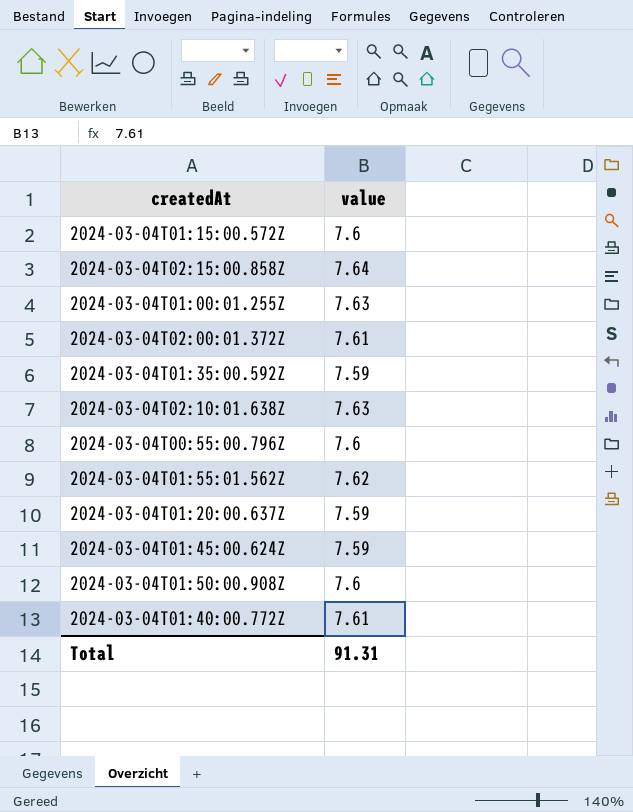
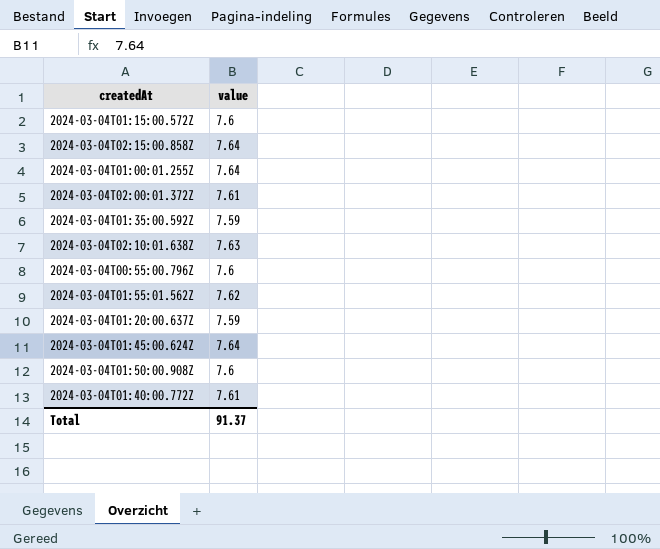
2024-03-04T01:00:01.255Z | value: 7.63 -> 7.64
2024-03-04T01:45:00.624Z | value: 7.59 -> 7.64
Total | value: 91.31 -> 91.37

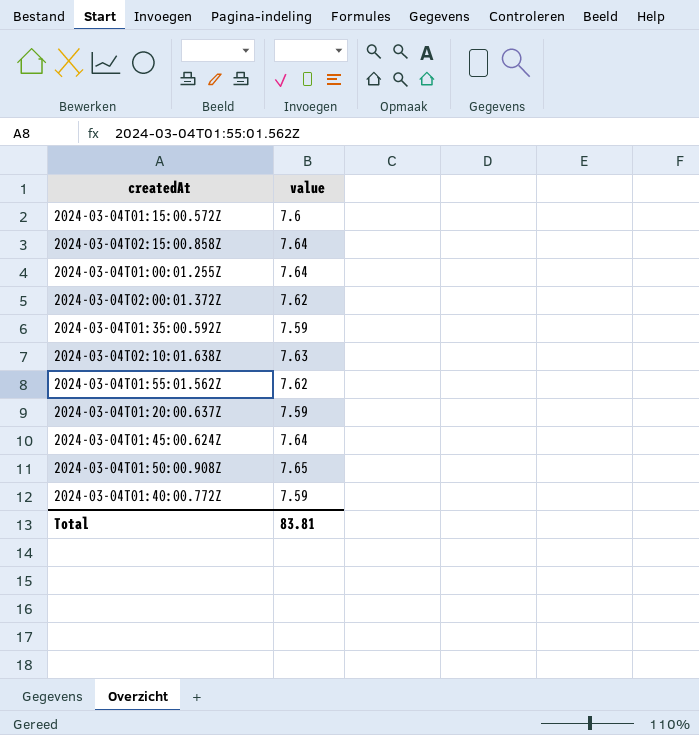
row 2024-03-04T00:55:00.796Z: 7.6 -> none
2024-03-04T02:00:01.372Z | value: 7.61 -> 7.62
2024-03-04T01:50:00.908Z | value: 7.6 -> 7.65
2024-03-04T01:40:00.772Z | value: 7.61 -> 7.59
Total | value: 91.37 -> 83.81

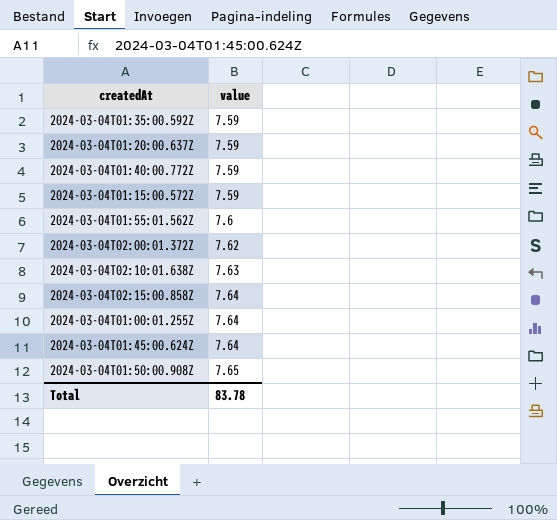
row order: none -> value ascending
2024-03-04T01:15:00.572Z | value: 7.6 -> 7.59
2024-03-04T01:55:01.562Z | value: 7.62 -> 7.6
Total | value: 83.81 -> 83.78

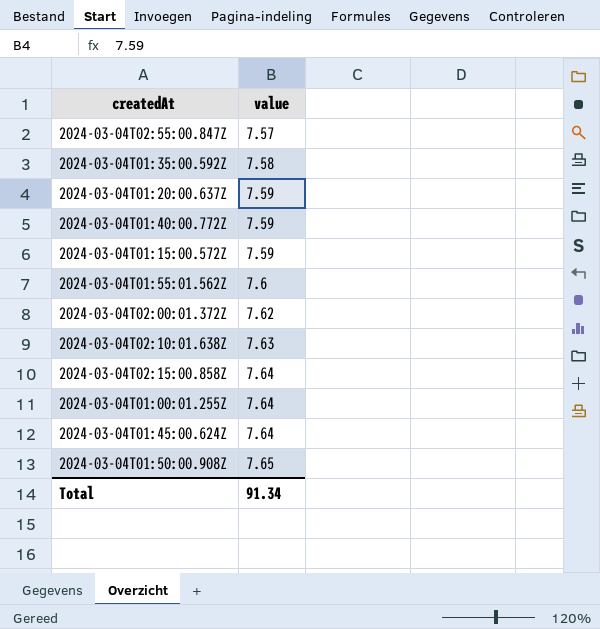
row 2024-03-04T02:55:00.847Z: none -> 7.57
2024-03-04T01:35:00.592Z | value: 7.59 -> 7.58
Total | value: 83.78 -> 91.34

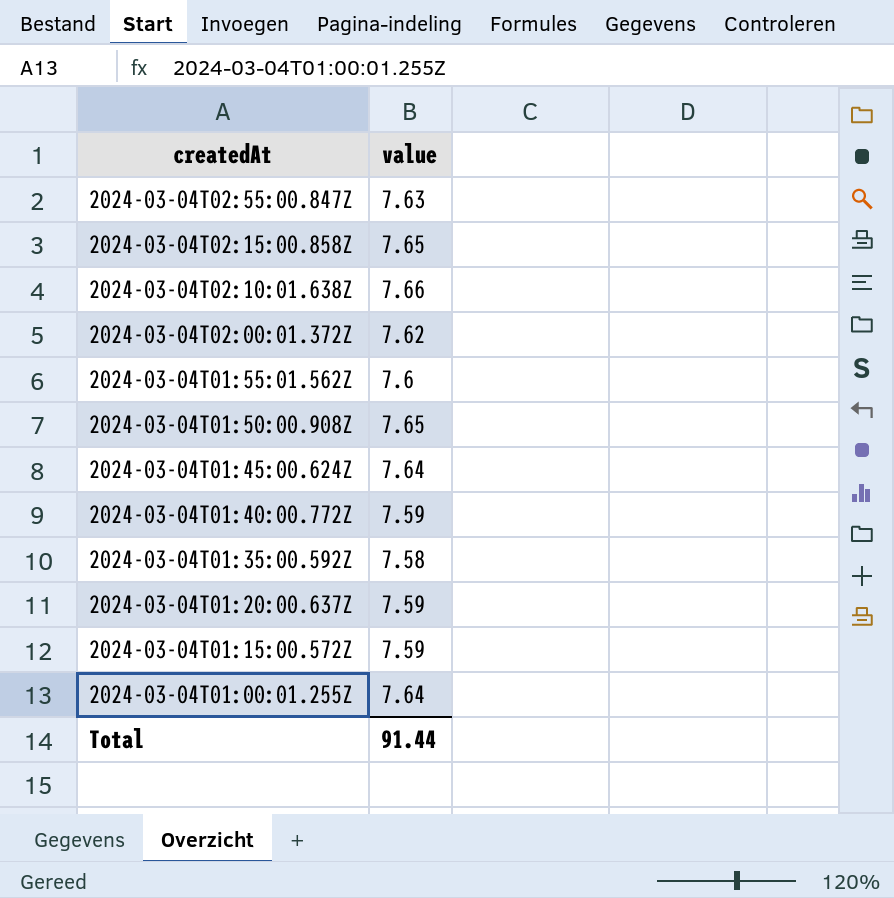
row order: value ascending -> createdAt descending
2024-03-04T02:55:00.847Z | value: 7.57 -> 7.63
2024-03-04T02:15:00.858Z | value: 7.64 -> 7.65
2024-03-04T02:10:01.638Z | value: 7.63 -> 7.66
Total | value: 91.34 -> 91.44

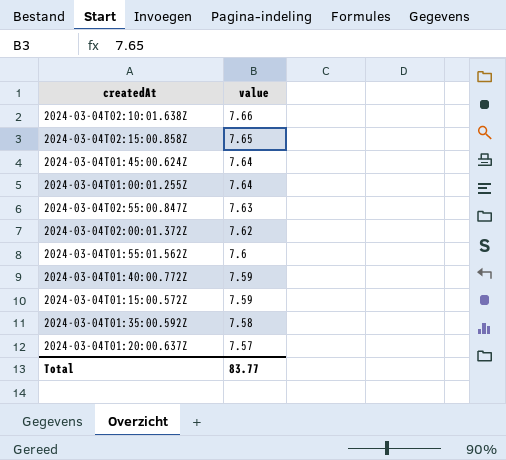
row order: createdAt descending -> value descending
row 2024-03-04T01:50:00.908Z: 7.65 -> none
2024-03-04T01:20:00.637Z | value: 7.59 -> 7.57
Total | value: 91.44 -> 83.77

